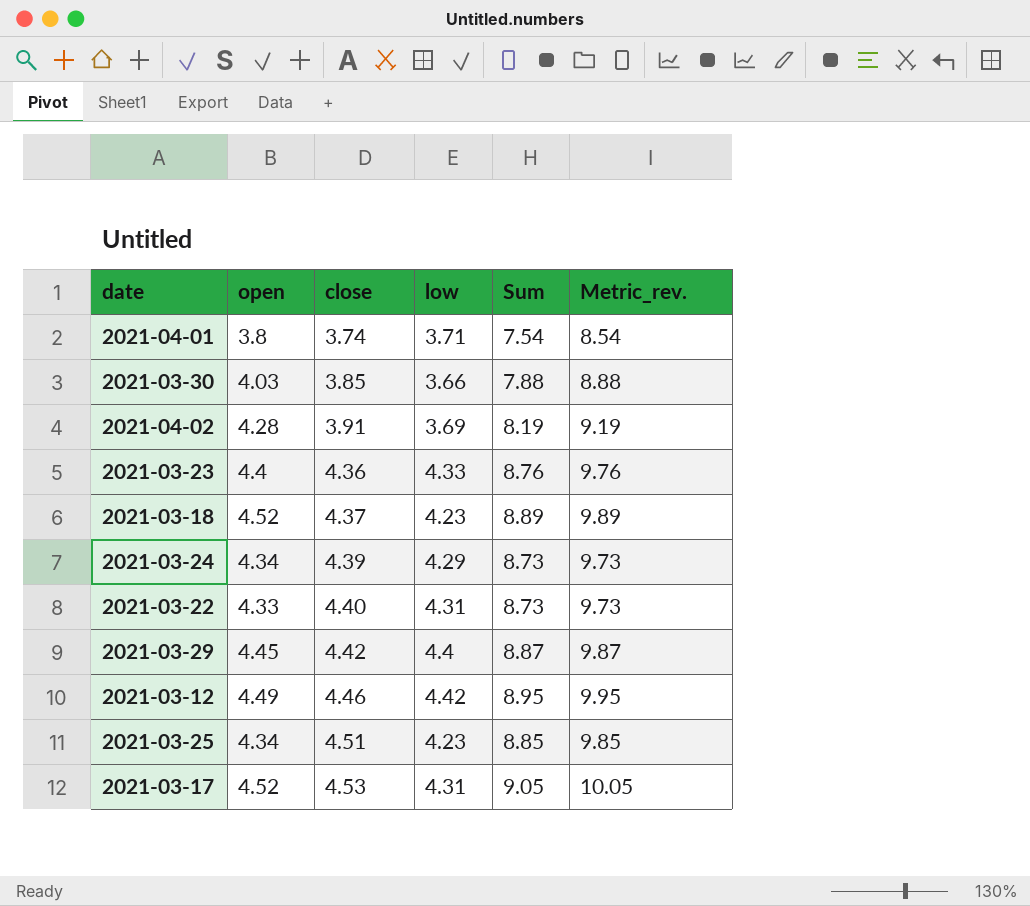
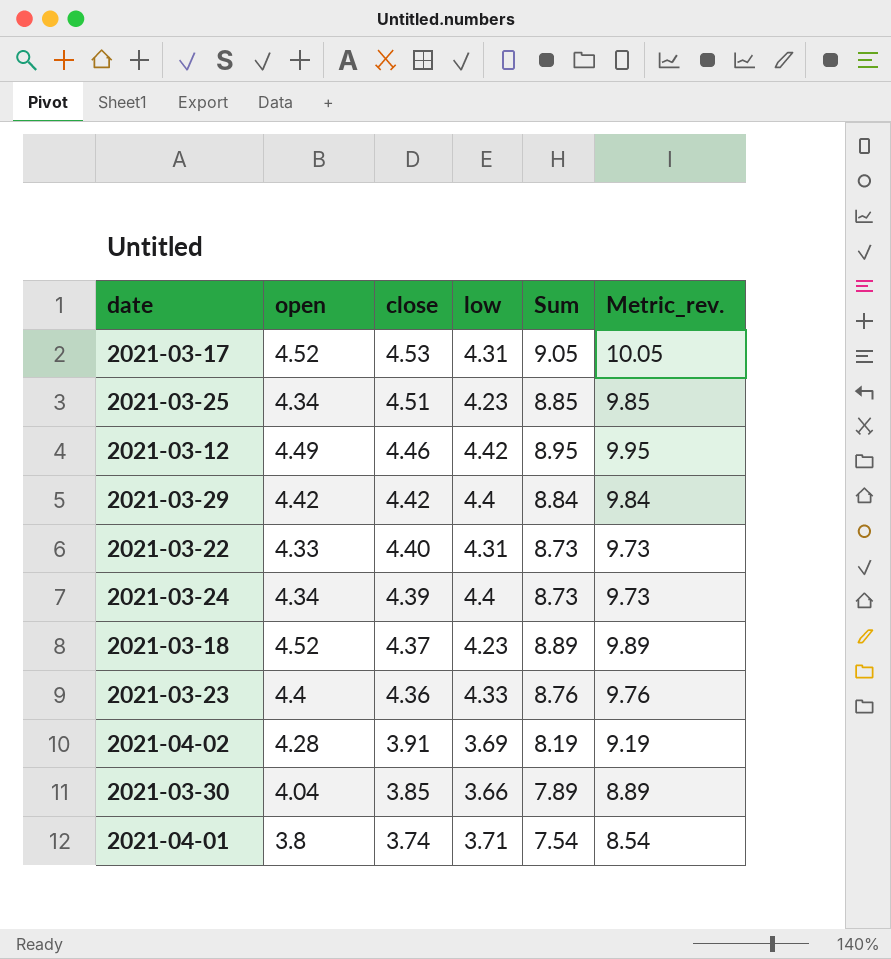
row order: close ascending -> close descending
2021-03-29 | open: 4.45 -> 4.42
2021-03-29 | Sum: 8.87 -> 8.84
2021-03-29 | Metric_rev.: 9.87 -> 9.84
2021-03-24 | low: 4.29 -> 4.4
2021-03-30 | open: 4.03 -> 4.04
2021-03-30 | Sum: 7.88 -> 7.89
2021-03-30 | Metric_rev.: 8.88 -> 8.89

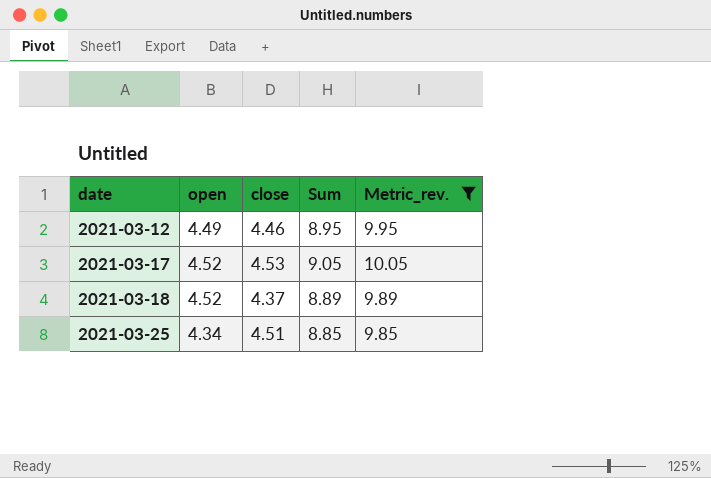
filter: none -> Metric_rev. >= 9.85
row order: close descending -> date ascending
column low | position: 4 -> none

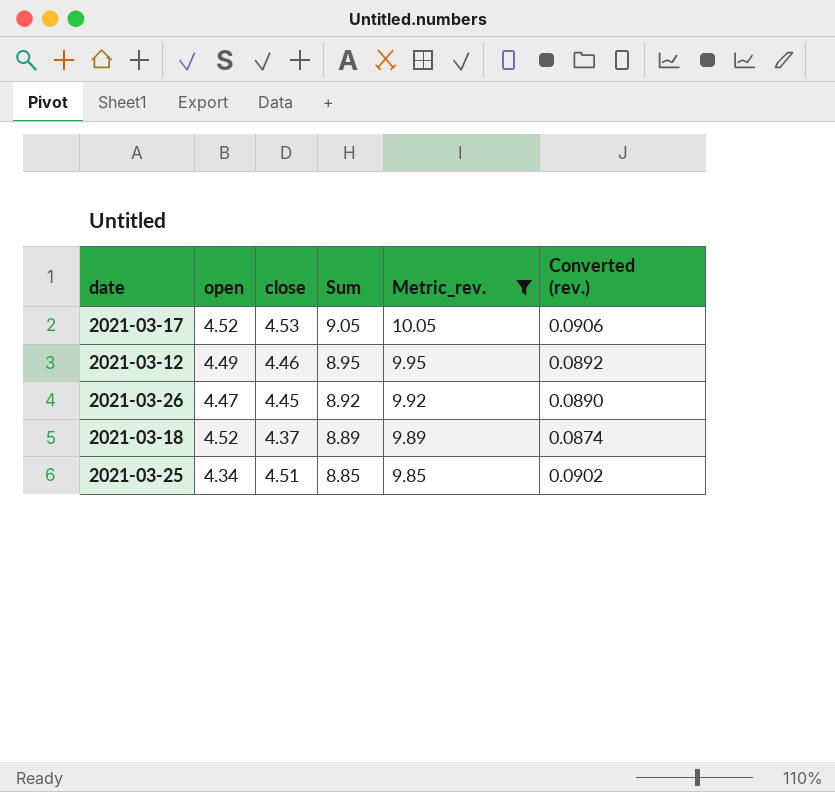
row order: date ascending -> Sum descending
column Converted (rev.) | formula: none -> [close] * 0.02
row 2021-03-26: none -> 4.47 | 4.45 | 8.92 | 9.92 | 0.0890

